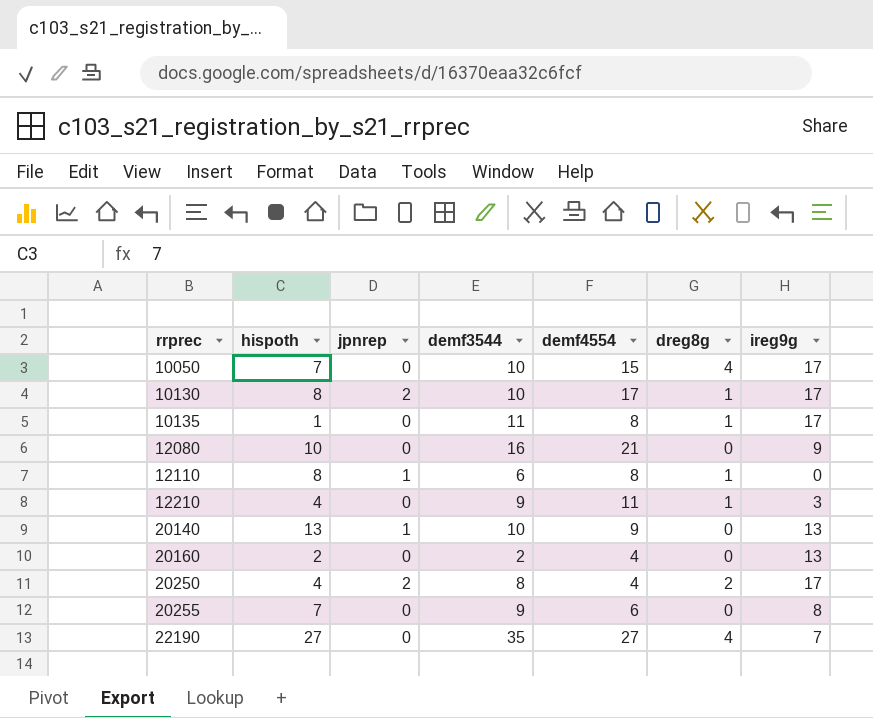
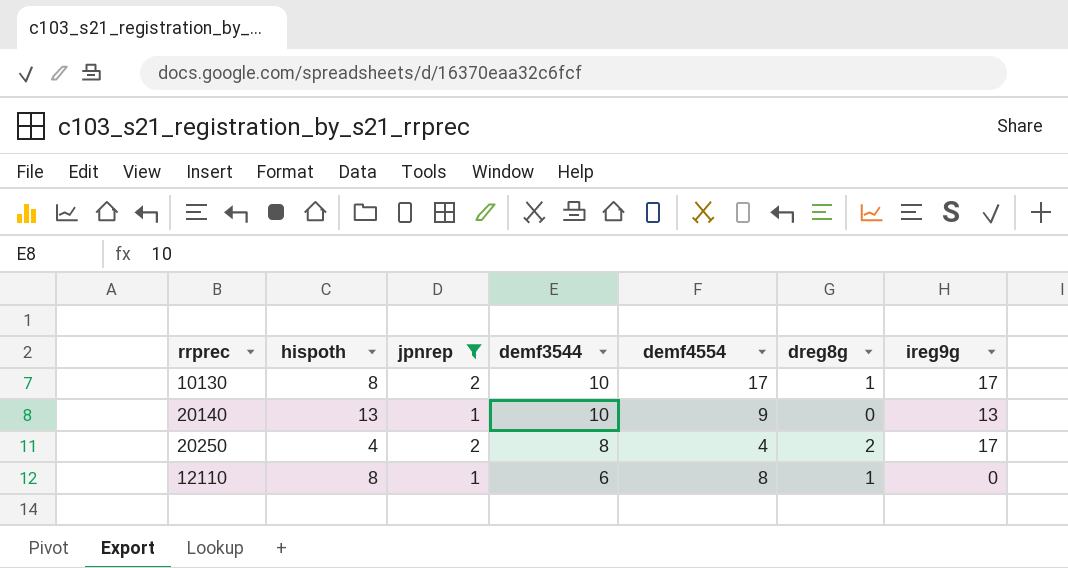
filter: none -> jpnrep != 0
row order: rrprec ascending -> demf3544 descending

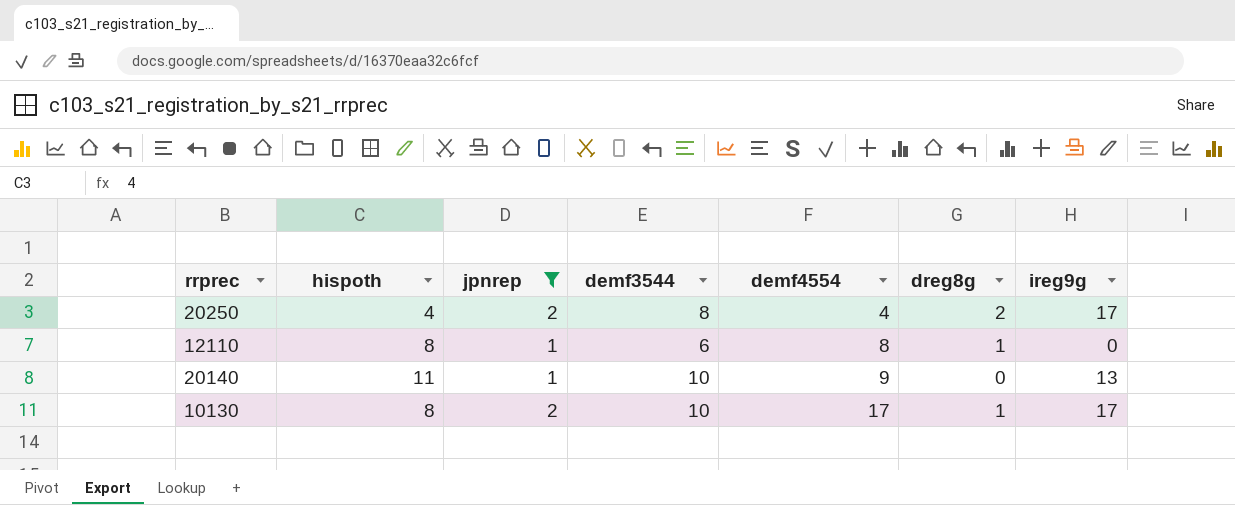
row order: demf3544 descending -> demf4554 ascending
20140 | hispoth: 13 -> 11

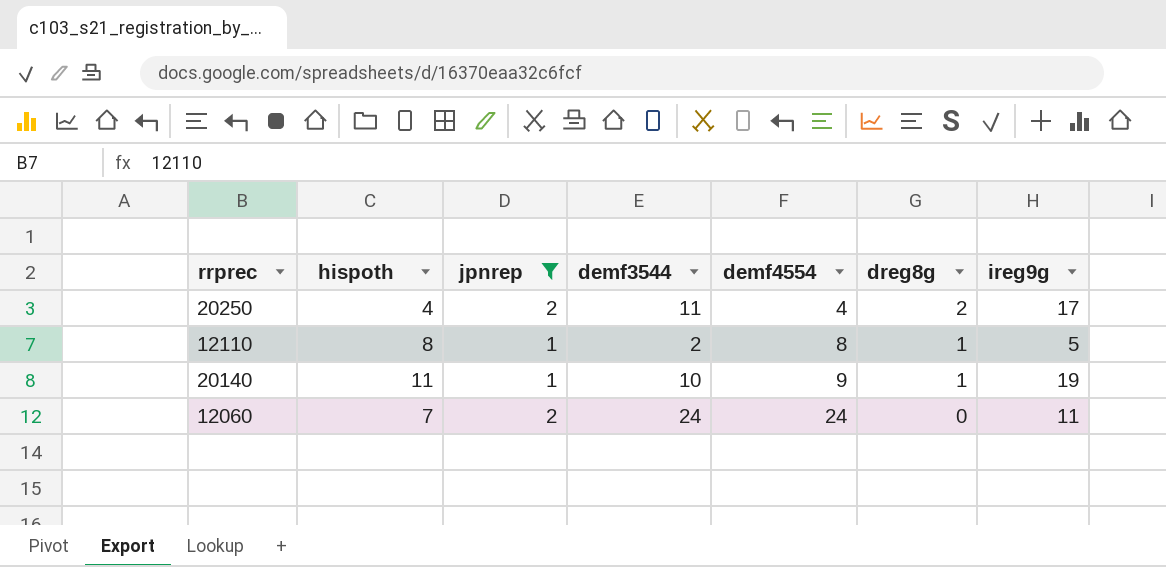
row 10130: 8 | 2 | 10 | 17 | 1 | 17 -> none
20250 | demf3544: 8 -> 11
12110 | demf3544: 6 -> 2
12110 | ireg9g: 0 -> 5
20140 | dreg8g: 0 -> 1
20140 | ireg9g: 13 -> 19
row 12060: none -> 7 | 2 | 24 | 24 | 0 | 11

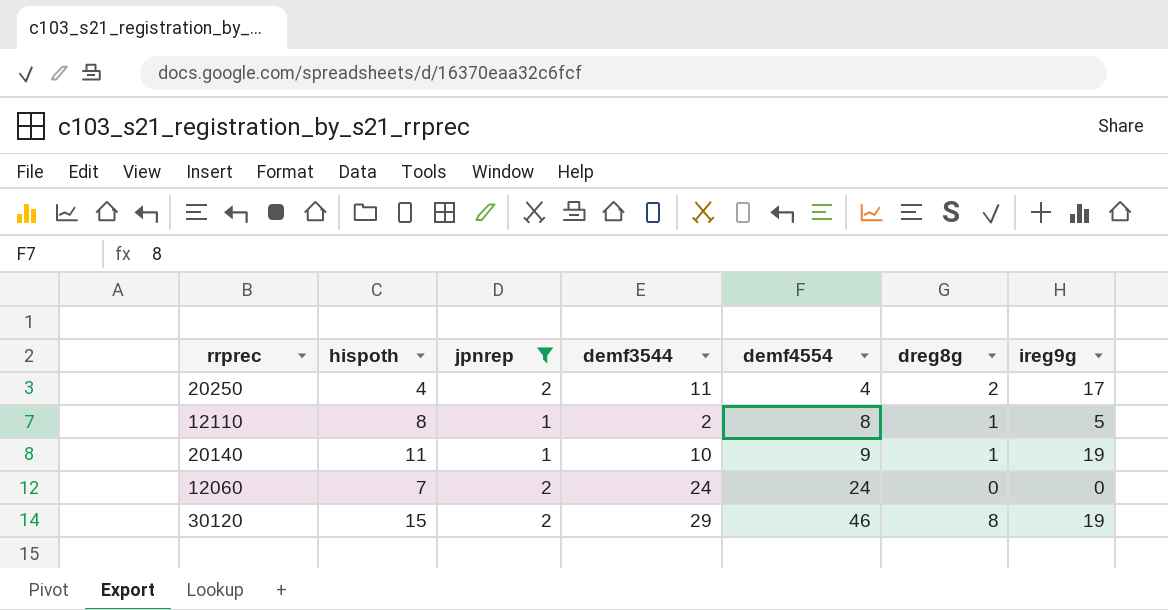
12060 | ireg9g: 11 -> 0
row 30120: none -> 15 | 2 | 29 | 46 | 8 | 19

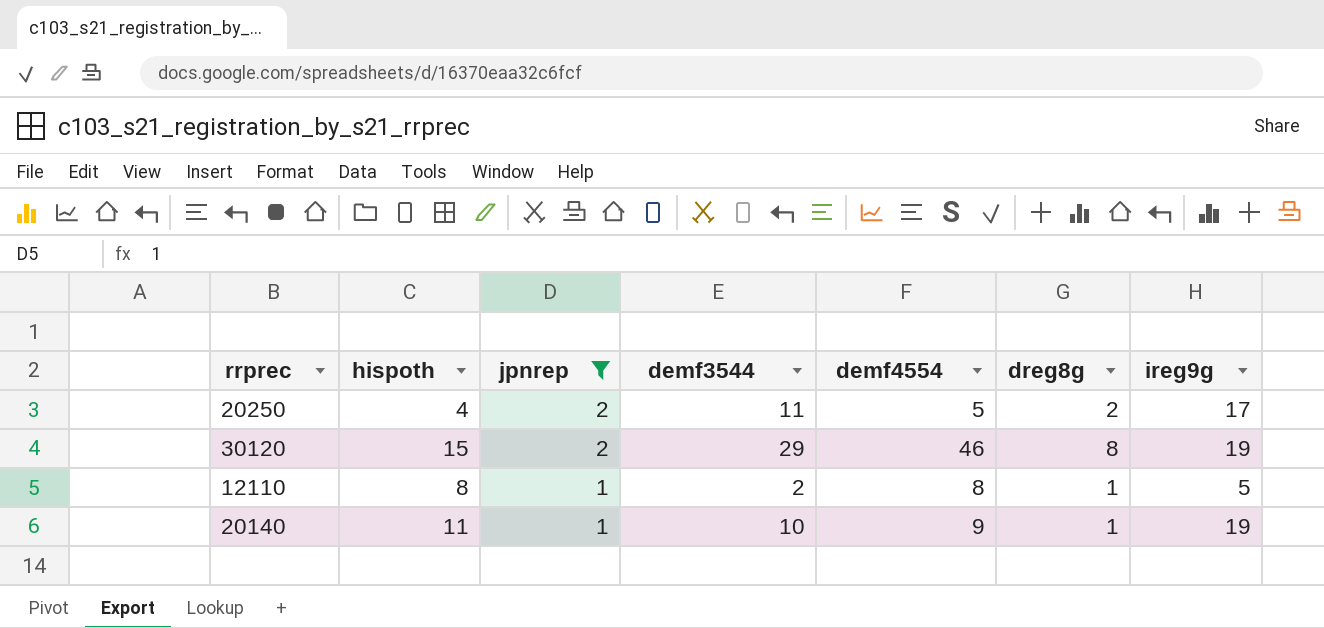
row order: demf4554 ascending -> jpnrep descending
row 12060: 7 | 2 | 24 | 24 | 0 | 0 -> none
20250 | demf4554: 4 -> 5

